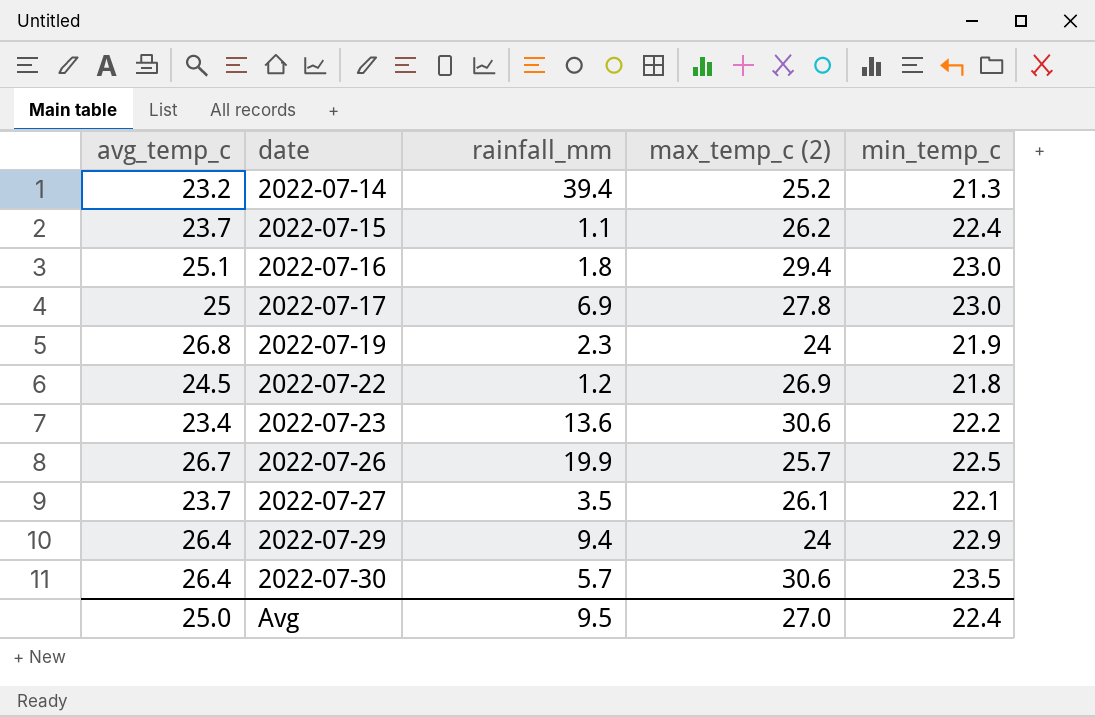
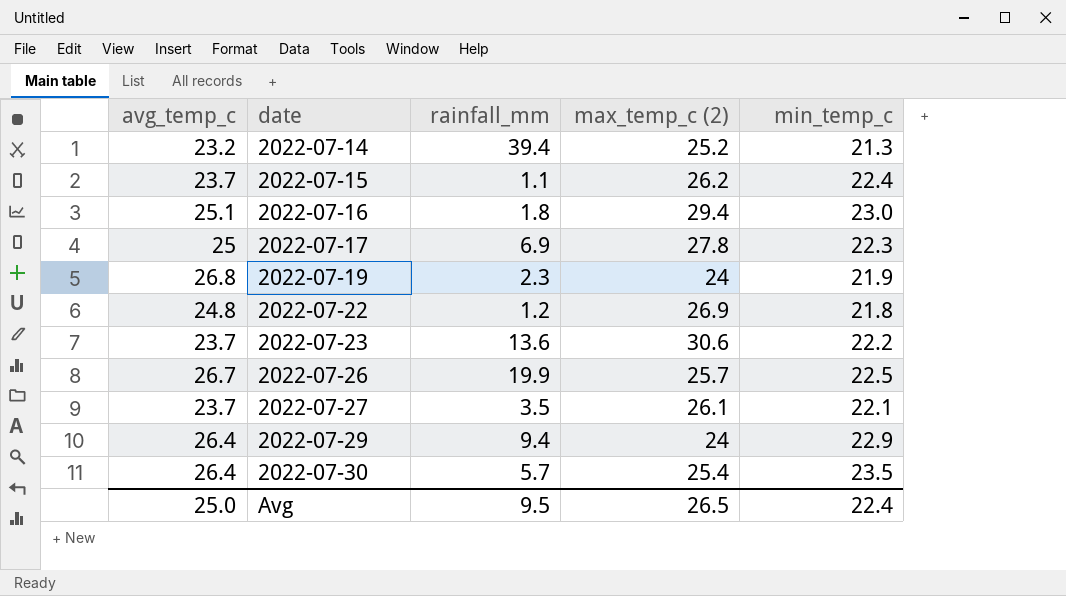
2022-07-17 | min_temp_c: 23.0 -> 22.3
2022-07-22 | avg_temp_c: 24.5 -> 24.8
2022-07-23 | avg_temp_c: 23.4 -> 23.7
2022-07-30 | max_temp_c (2): 30.6 -> 25.4
Avg | max_temp_c (2): 27.0 -> 26.5

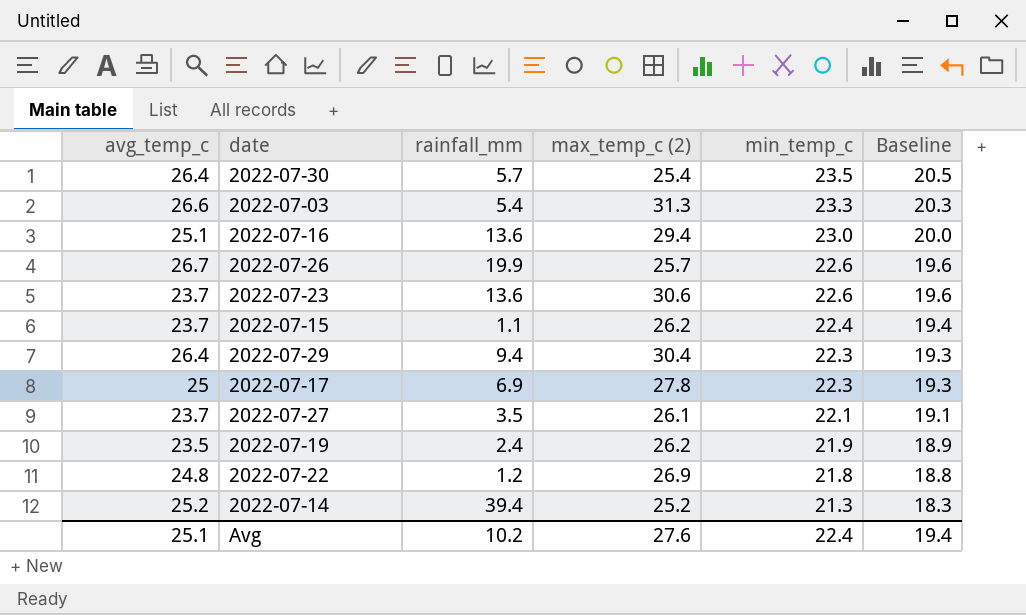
row order: date ascending -> min_temp_c descending
column Baseline | formula: none -> [min_temp_c] - 3
row 2022-07-03: none -> 26.6 | 5.4 | 31.3 | 23.3 | 20.3
2022-07-16 | rainfall_mm: 1.8 -> 13.6
2022-07-26 | min_temp_c: 22.5 -> 22.6
2022-07-23 | min_temp_c: 22.2 -> 22.6
2022-07-29 | max_temp_c (2): 24 -> 30.4
2022-07-29 | min_temp_c: 22.9 -> 22.3
2022-07-19 | avg_temp_c: 26.8 -> 23.5
2022-07-19 | rainfall_mm: 2.3 -> 2.4
2022-07-19 | max_temp_c (2): 24 -> 26.2
2022-07-14 | avg_temp_c: 23.2 -> 25.2
Avg | avg_temp_c: 25.0 -> 25.1
Avg | rainfall_mm: 9.5 -> 10.2
Avg | max_temp_c (2): 26.5 -> 27.6

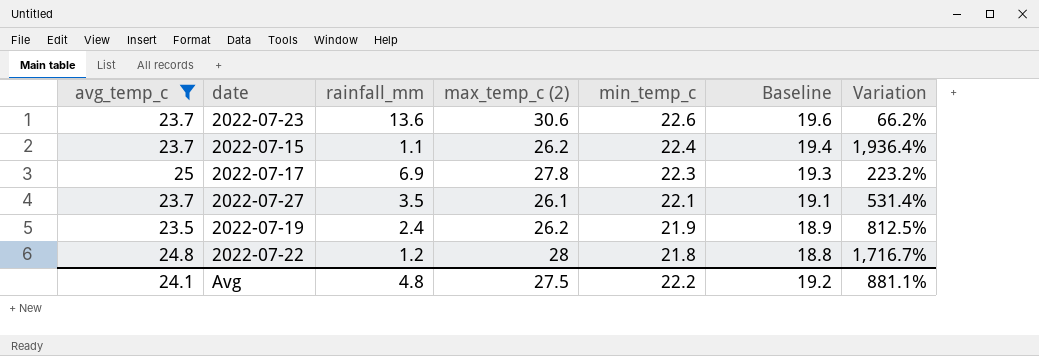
filter: none -> avg_temp_c <= 25
column Variation | formula: none -> ([min_temp_c] - [rainfall_mm]) / [rainfall_mm]
2022-07-22 | max_temp_c (2): 26.9 -> 28
Avg | avg_temp_c: 25.1 -> 24.1
Avg | rainfall_mm: 10.2 -> 4.8
Avg | max_temp_c (2): 27.6 -> 27.5
Avg | min_temp_c: 22.4 -> 22.2
Avg | Baseline: 19.4 -> 19.2

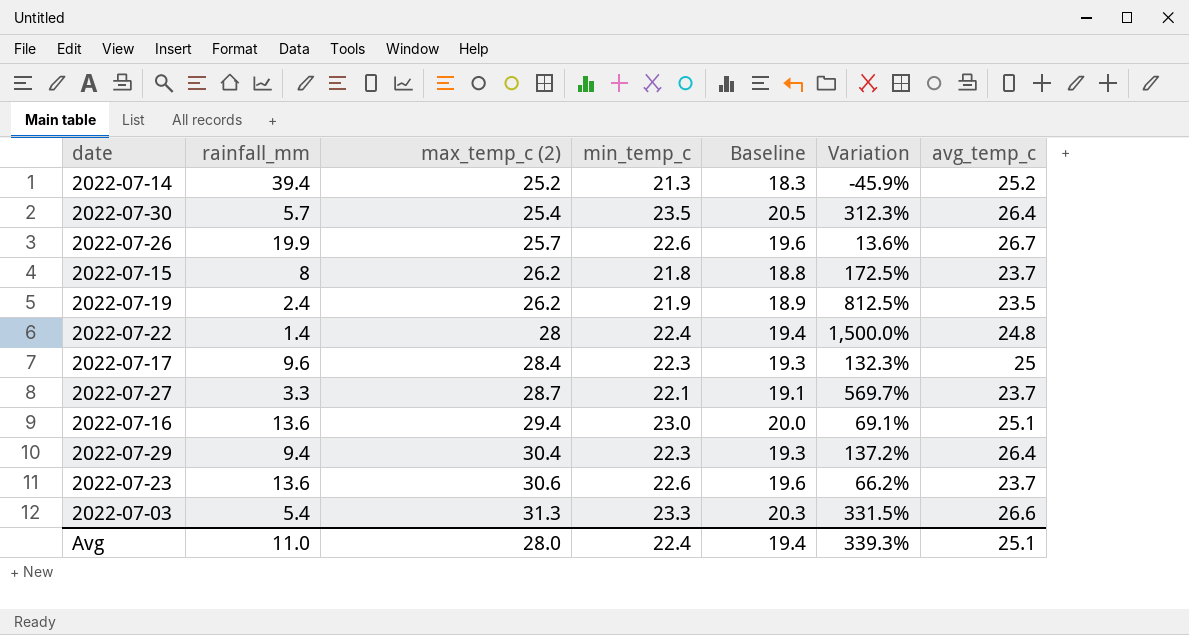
filter: avg_temp_c <= 25 -> none
row order: min_temp_c descending -> max_temp_c (2) ascending
column avg_temp_c | position: 1 -> 7
2022-07-15 | rainfall_mm: 1.1 -> 8
2022-07-15 | min_temp_c: 22.4 -> 21.8
2022-07-15 | Baseline: 19.4 -> 18.8
2022-07-15 | Variation: 1,936.4% -> 172.5%
2022-07-22 | rainfall_mm: 1.2 -> 1.4
2022-07-22 | min_temp_c: 21.8 -> 22.4
2022-07-22 | Baseline: 18.8 -> 19.4
2022-07-22 | Variation: 1,716.7% -> 1,500.0%
2022-07-17 | rainfall_mm: 6.9 -> 9.6
2022-07-17 | max_temp_c (2): 27.8 -> 28.4
2022-07-17 | Variation: 223.2% -> 132.3%
2022-07-27 | rainfall_mm: 3.5 -> 3.3
2022-07-27 | max_temp_c (2): 26.1 -> 28.7
2022-07-27 | Variation: 531.4% -> 569.7%
Avg | rainfall_mm: 4.8 -> 11.0
Avg | max_temp_c (2): 27.5 -> 28.0
Avg | min_temp_c: 22.2 -> 22.4
Avg | Baseline: 19.2 -> 19.4
Avg | Variation: 881.1% -> 339.3%
Avg | avg_temp_c: 24.1 -> 25.1

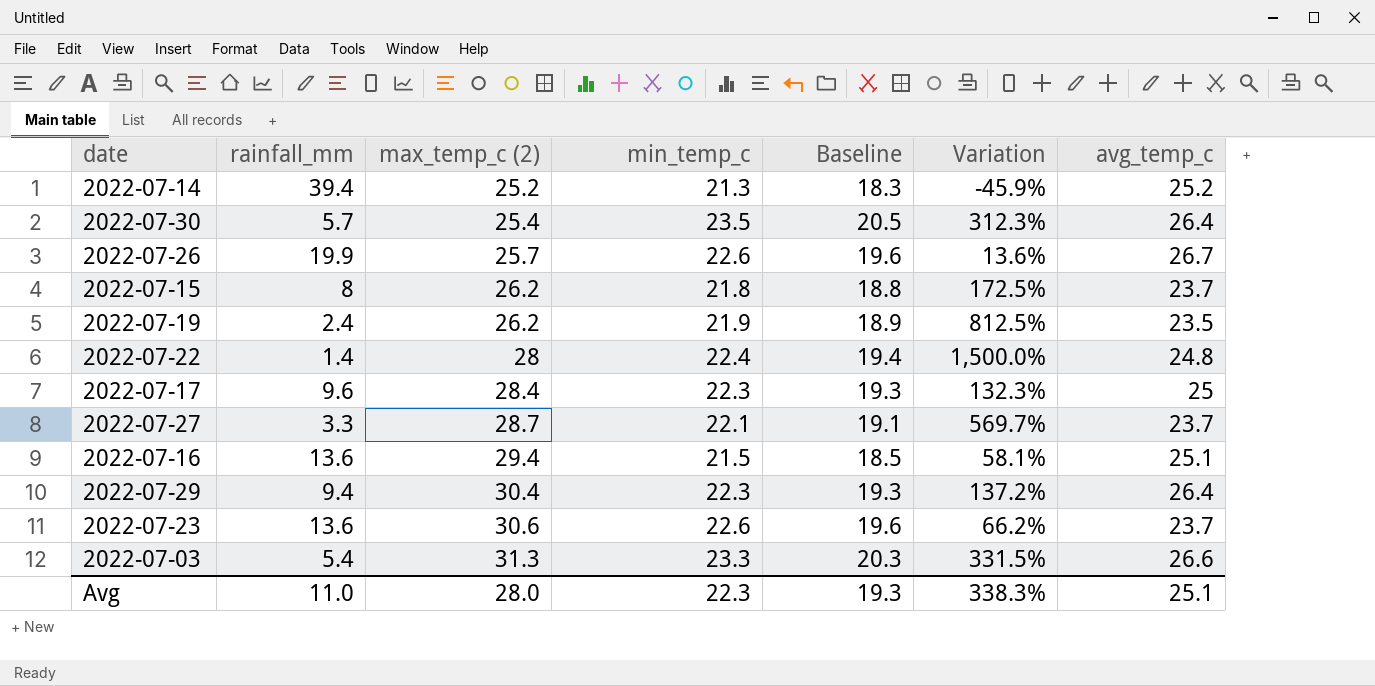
2022-07-16 | min_temp_c: 23.0 -> 21.5
2022-07-16 | Baseline: 20.0 -> 18.5
2022-07-16 | Variation: 69.1% -> 58.1%
Avg | min_temp_c: 22.4 -> 22.3
Avg | Baseline: 19.4 -> 19.3
Avg | Variation: 339.3% -> 338.3%

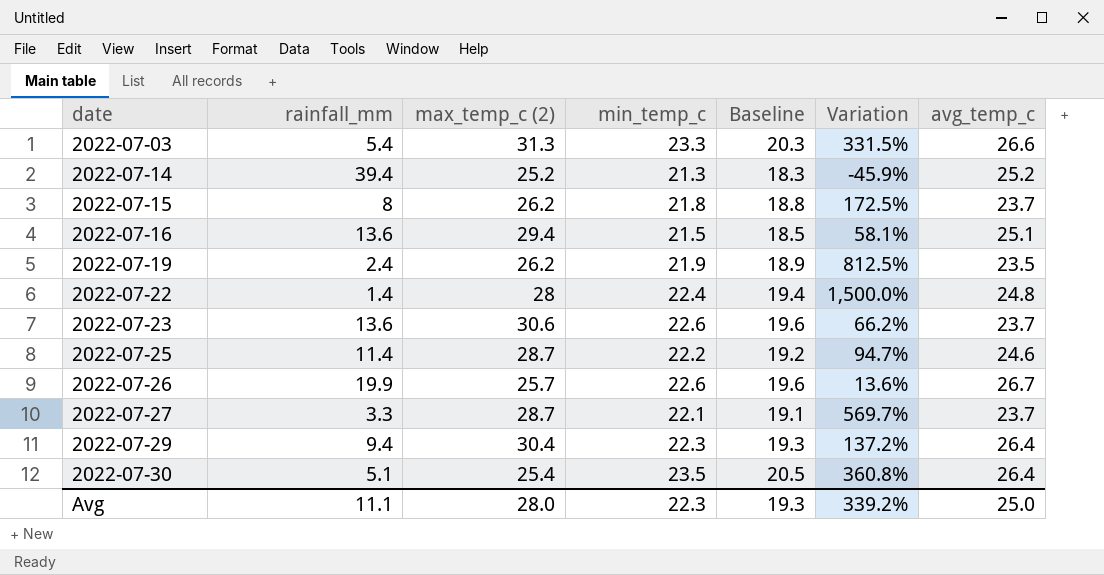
row order: max_temp_c (2) ascending -> date ascending
row 2022-07-17: 9.6 | 28.4 | 22.3 | 19.3 | 132.3% | 25 -> none
row 2022-07-25: none -> 11.4 | 28.7 | 22.2 | 19.2 | 94.7% | 24.6
2022-07-30 | rainfall_mm: 5.7 -> 5.1
2022-07-30 | Variation: 312.3% -> 360.8%
Avg | rainfall_mm: 11.0 -> 11.1
Avg | Variation: 338.3% -> 339.2%
Avg | avg_temp_c: 25.1 -> 25.0

